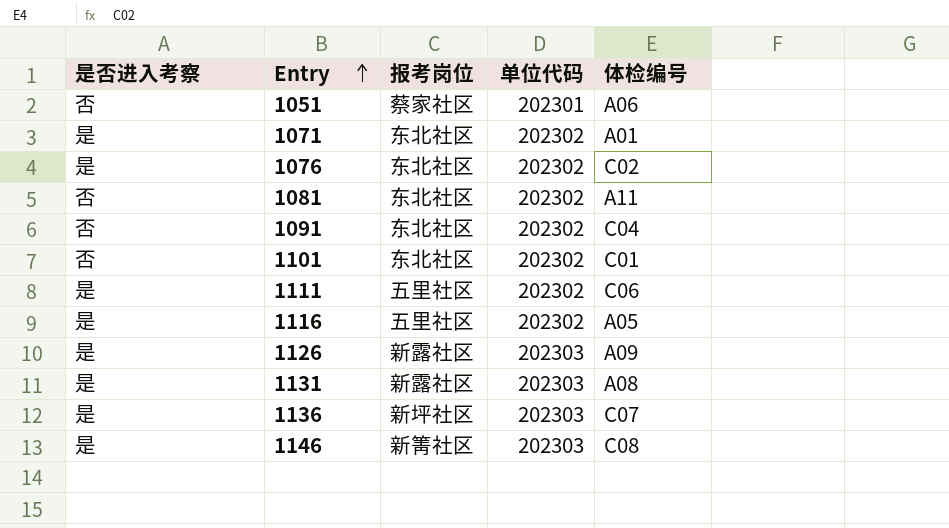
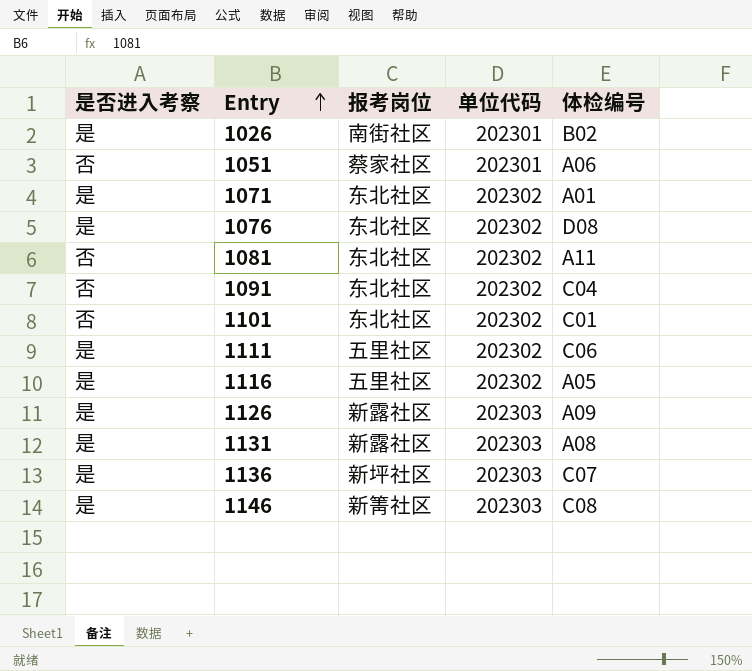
row 1026: none -> 是 | 南街社区 | 202301 | B02
1076 | 体检编号: C02 -> D08

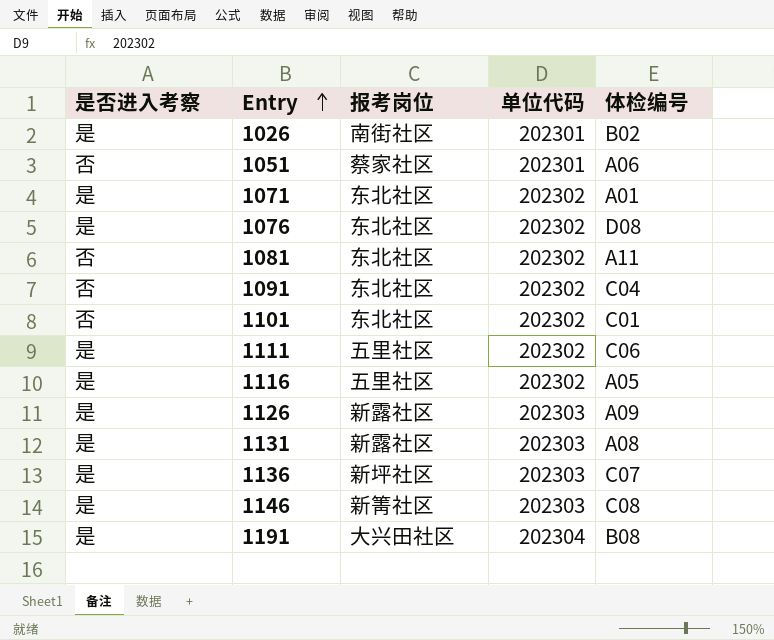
row 1191: none -> 是 | 大兴田社区 | 202304 | B08

